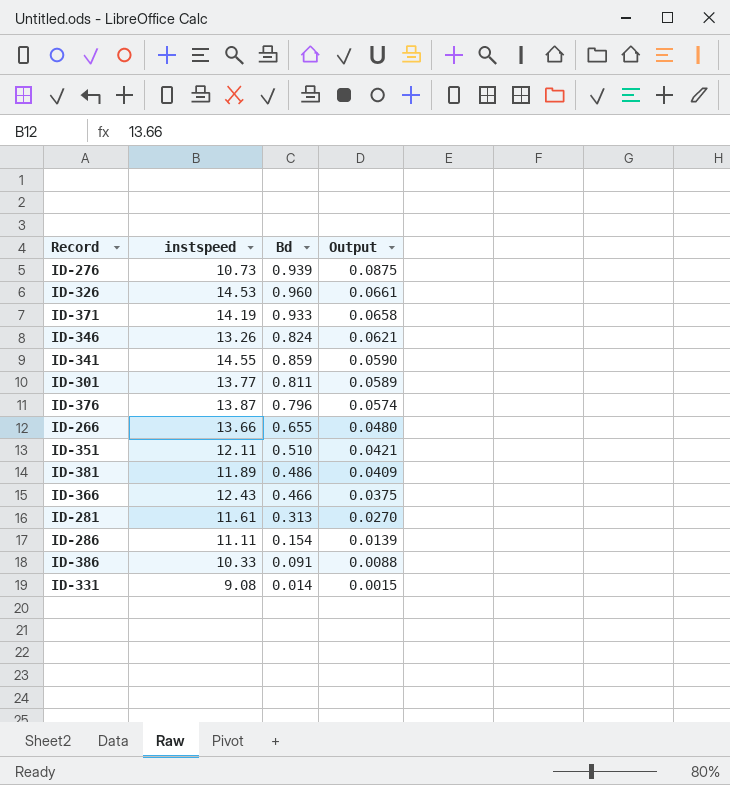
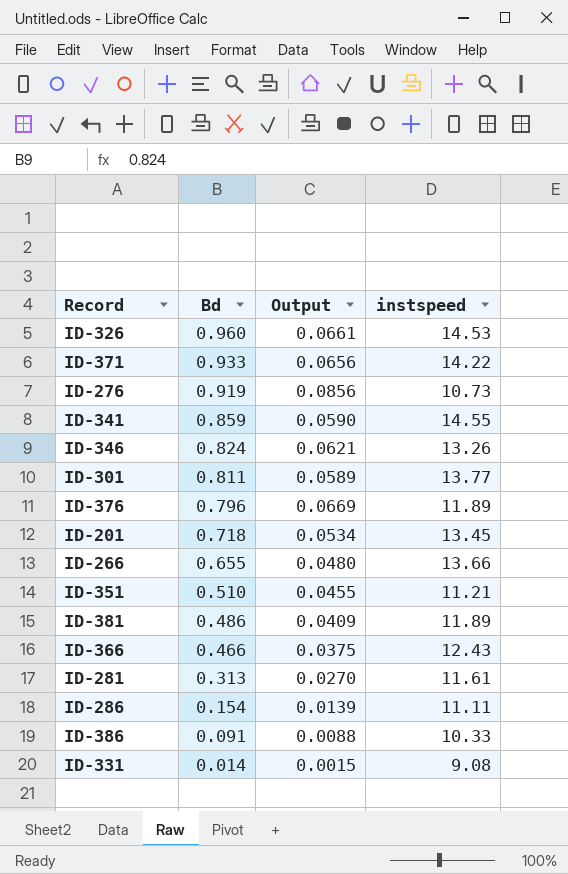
row order: Output descending -> Bd descending
column instspeed | position: 2 -> 4
ID-371 | Output: 0.0658 -> 0.0656
ID-371 | instspeed: 14.19 -> 14.22
ID-276 | Bd: 0.939 -> 0.919
ID-276 | Output: 0.0875 -> 0.0856
ID-376 | Output: 0.0574 -> 0.0669
ID-376 | instspeed: 13.87 -> 11.89
row ID-201: none -> 0.718 | 0.0534 | 13.45
ID-351 | Output: 0.0421 -> 0.0455
ID-351 | instspeed: 12.11 -> 11.21

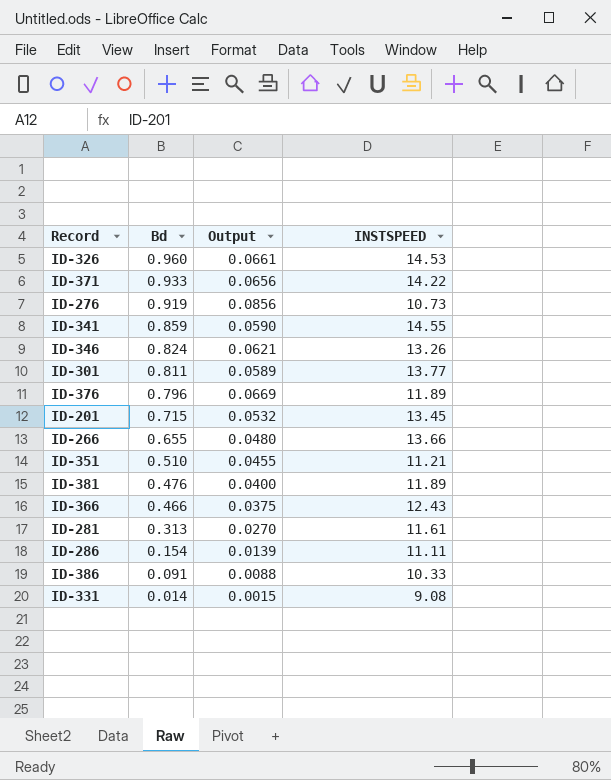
column name: instspeed -> INSTSPEED
ID-201 | Bd: 0.718 -> 0.715
ID-201 | Output: 0.0534 -> 0.0532
ID-381 | Bd: 0.486 -> 0.476
ID-381 | Output: 0.0409 -> 0.0400

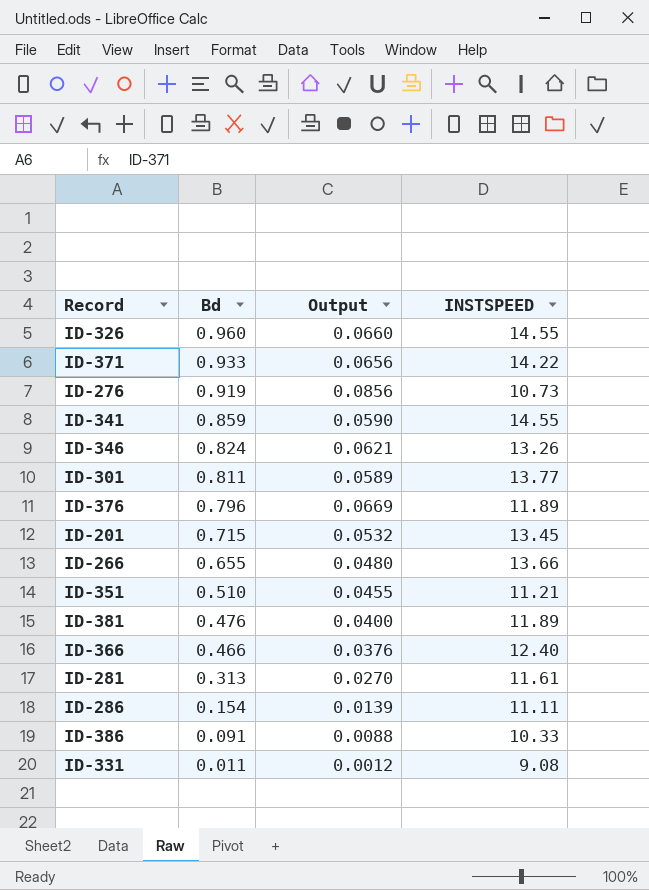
ID-326 | Output: 0.0661 -> 0.0660
ID-326 | INSTSPEED: 14.53 -> 14.55
ID-366 | Output: 0.0375 -> 0.0376
ID-366 | INSTSPEED: 12.43 -> 12.40
ID-331 | Bd: 0.014 -> 0.011
ID-331 | Output: 0.0015 -> 0.0012

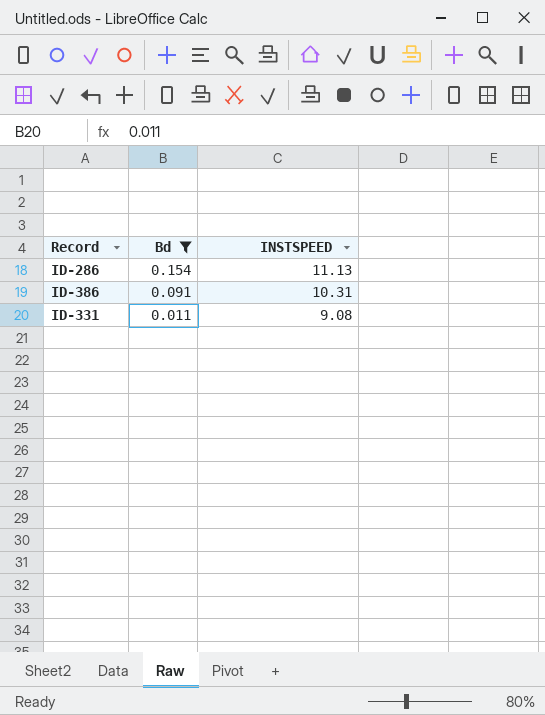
filter: none -> Bd <= 0.154
column Output | formula: [Bd] / [INSTSPEED] -> none
ID-286 | INSTSPEED: 11.11 -> 11.13
ID-386 | INSTSPEED: 10.33 -> 10.31

